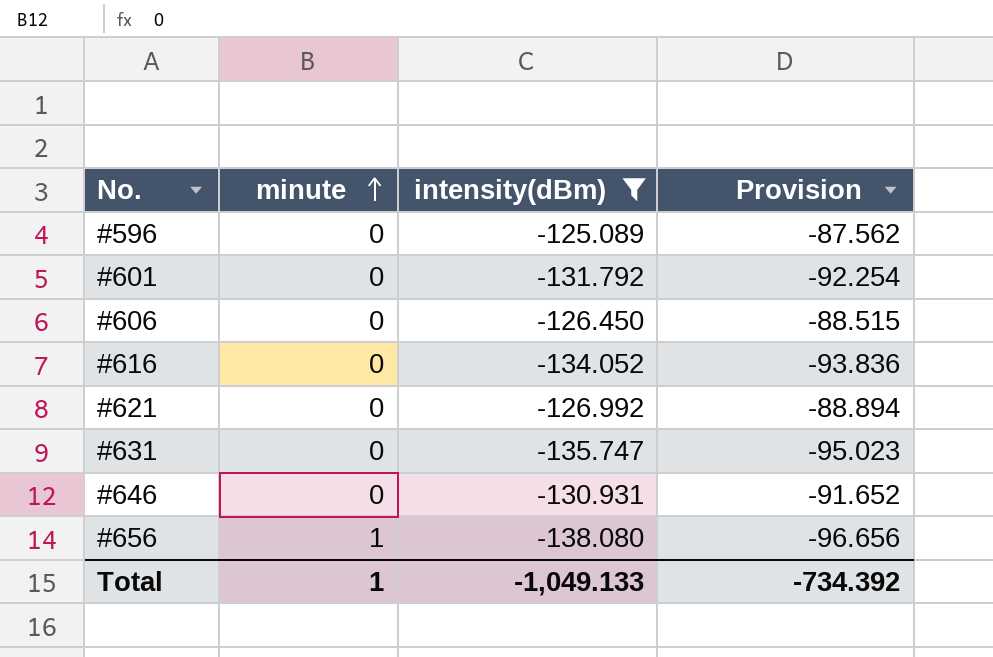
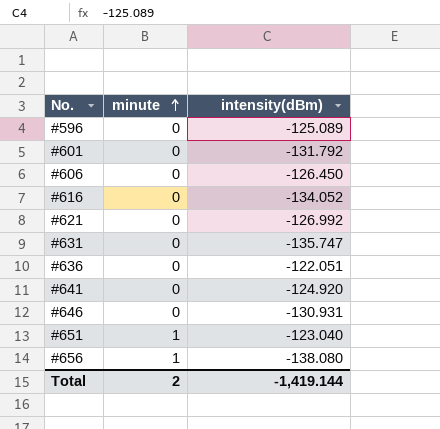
filter: intensity(dBm) <= -125.089 -> none
column Provision | formula: [intensity(dBm)] * 0.7 -> none
Total | minute: 1 -> 2
Total | intensity(dBm): -1,049.133 -> -1,419.144

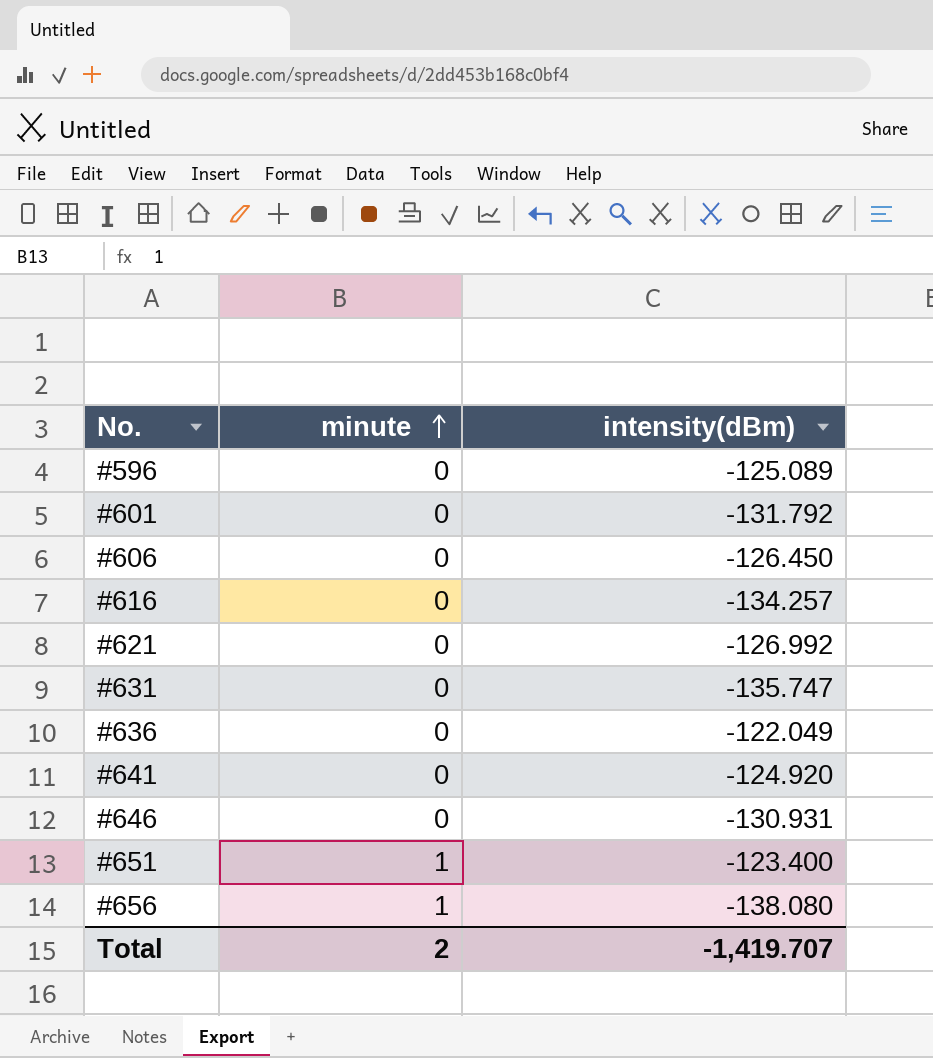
#616 | intensity(dBm): -134.052 -> -134.257
#636 | intensity(dBm): -122.051 -> -122.049
#651 | intensity(dBm): -123.040 -> -123.400
Total | intensity(dBm): -1,419.144 -> -1,419.707

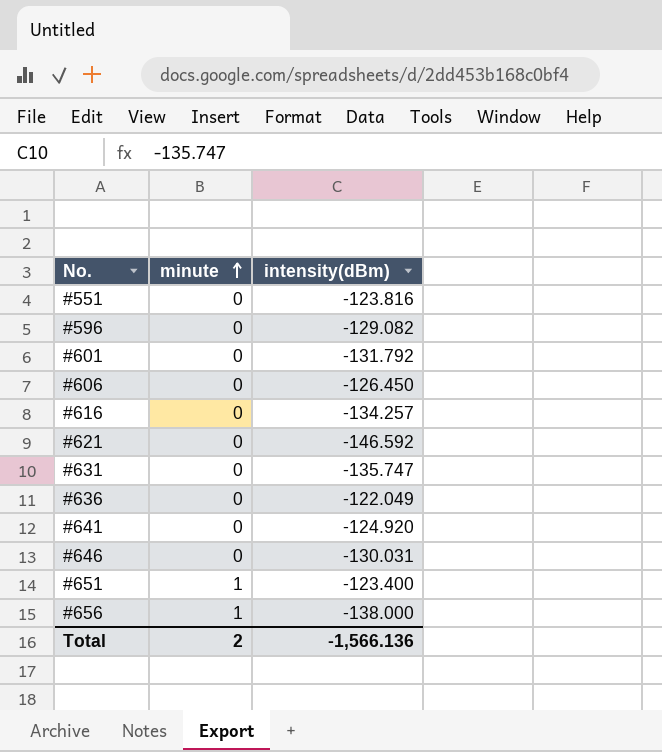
row #551: none -> 0 | -123.816
#596 | intensity(dBm): -125.089 -> -129.082
#621 | intensity(dBm): -126.992 -> -146.592
#646 | intensity(dBm): -130.931 -> -130.031
#656 | intensity(dBm): -138.080 -> -138.000
Total | intensity(dBm): -1,419.707 -> -1,566.136

